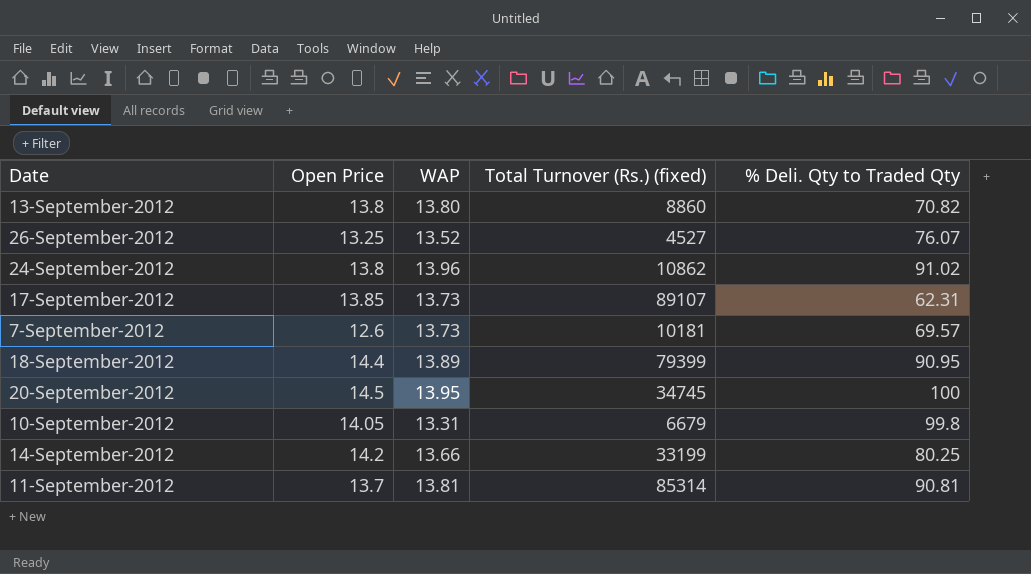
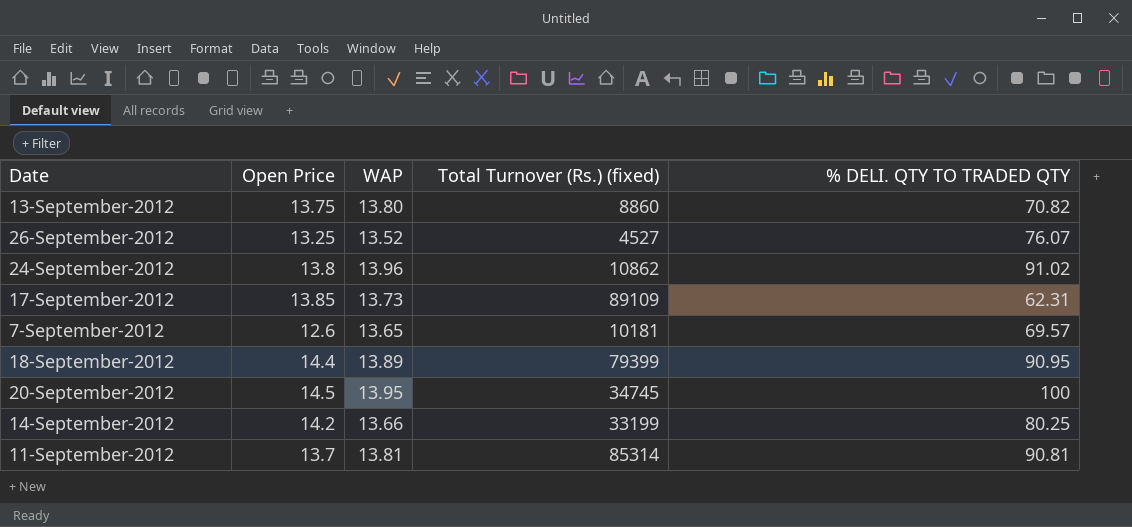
column name: % Deli. Qty to Traded Qty -> % DELI. QTY TO TRADED QTY
row 10-September-2012: 14.05 | 13.31 | 6679 | 99.8 -> none
13-September-2012 | Open Price: 13.8 -> 13.75
17-September-2012 | Total Turnover (Rs.) (fixed): 89107 -> 89109
7-September-2012 | WAP: 13.73 -> 13.65

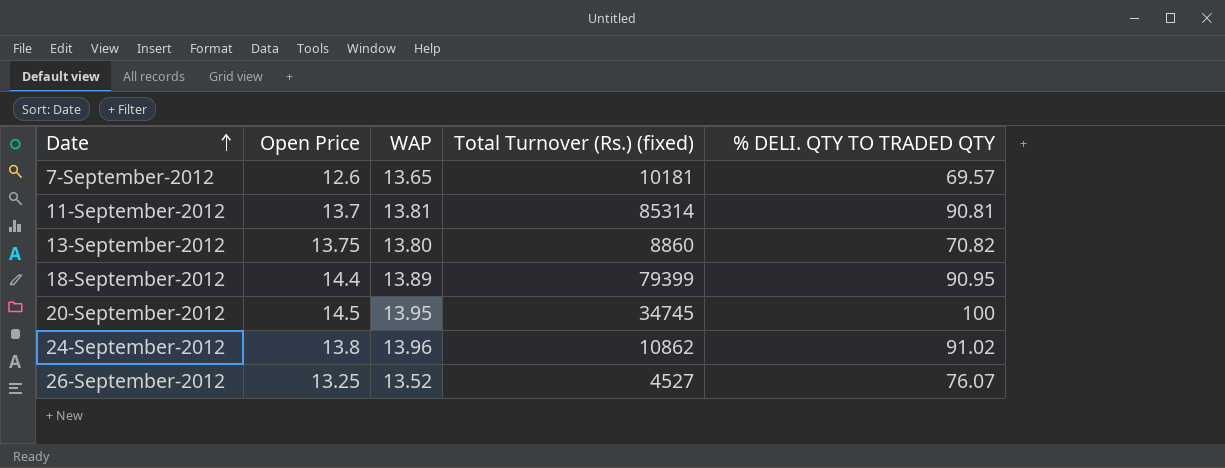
row order: none -> Date ascending
row 17-September-2012: 13.85 | 13.73 | 89109 | 62.31 -> none
row 14-September-2012: 14.2 | 13.66 | 33199 | 80.25 -> none

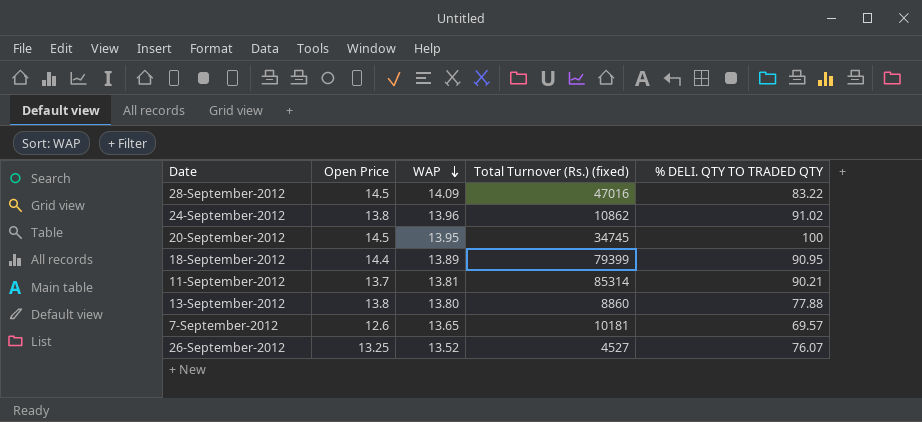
row order: Date ascending -> WAP descending
row 28-September-2012: none -> 14.5 | 14.09 | 47016 | 83.22
11-September-2012 | % DELI. QTY TO TRADED QTY: 90.81 -> 90.21
13-September-2012 | Open Price: 13.75 -> 13.8
13-September-2012 | % DELI. QTY TO TRADED QTY: 70.82 -> 77.88

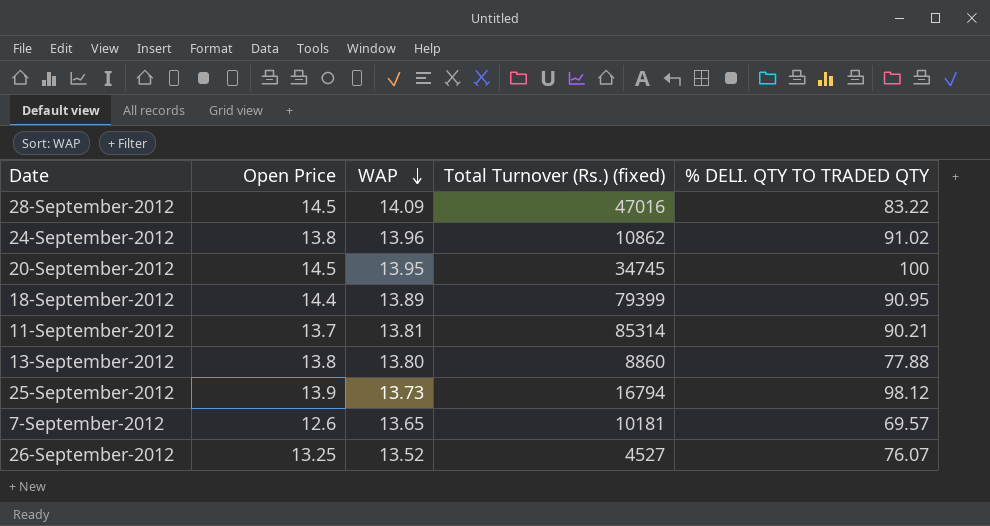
row 25-September-2012: none -> 13.9 | 13.73 | 16794 | 98.12

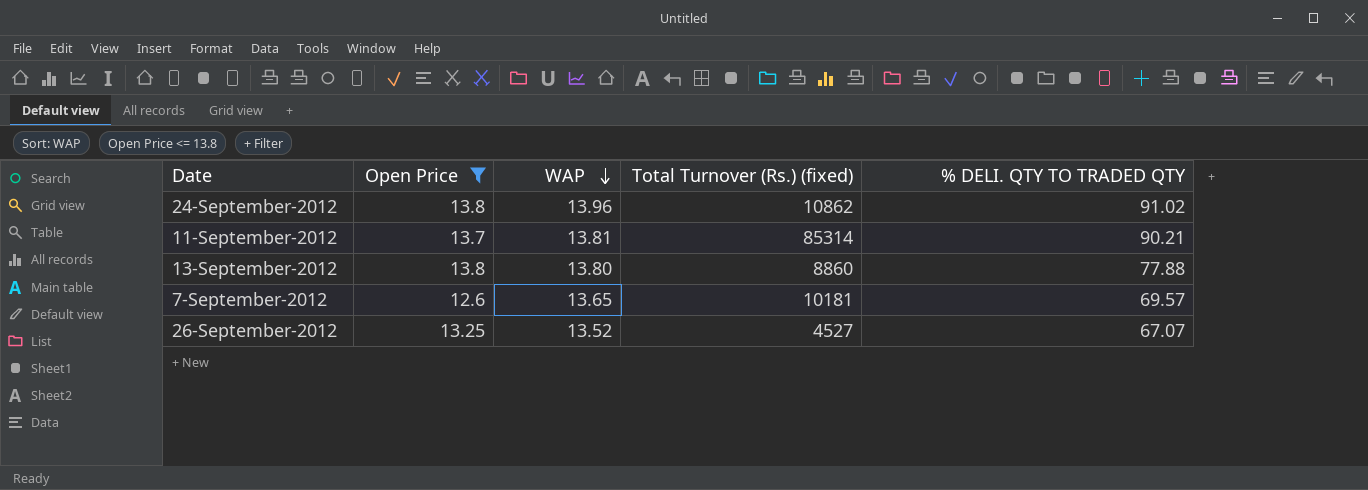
filter: none -> Open Price <= 13.8
26-September-2012 | % DELI. QTY TO TRADED QTY: 76.07 -> 67.07

